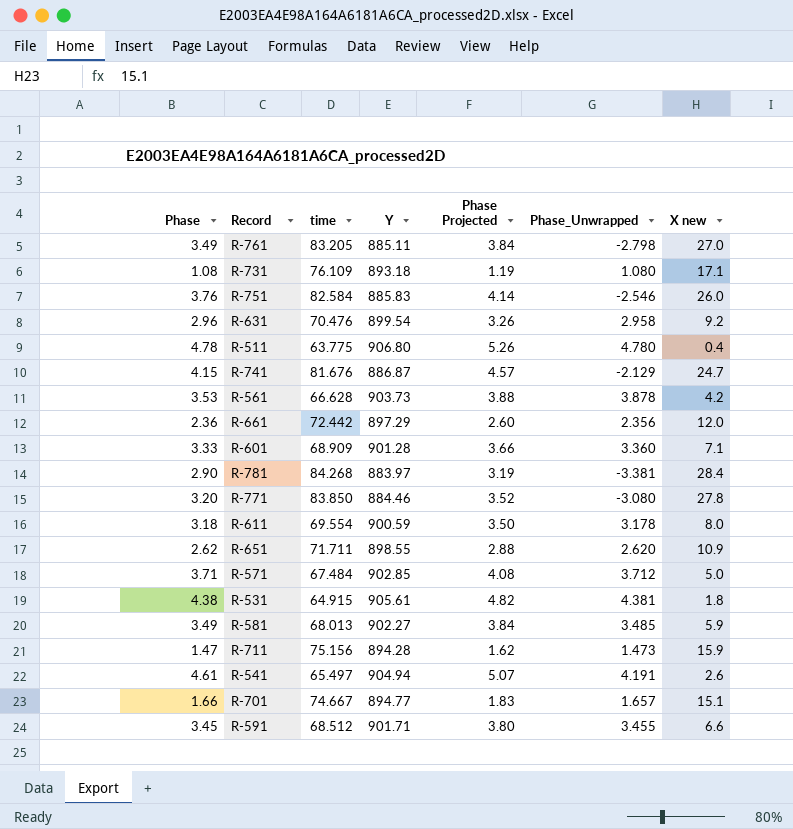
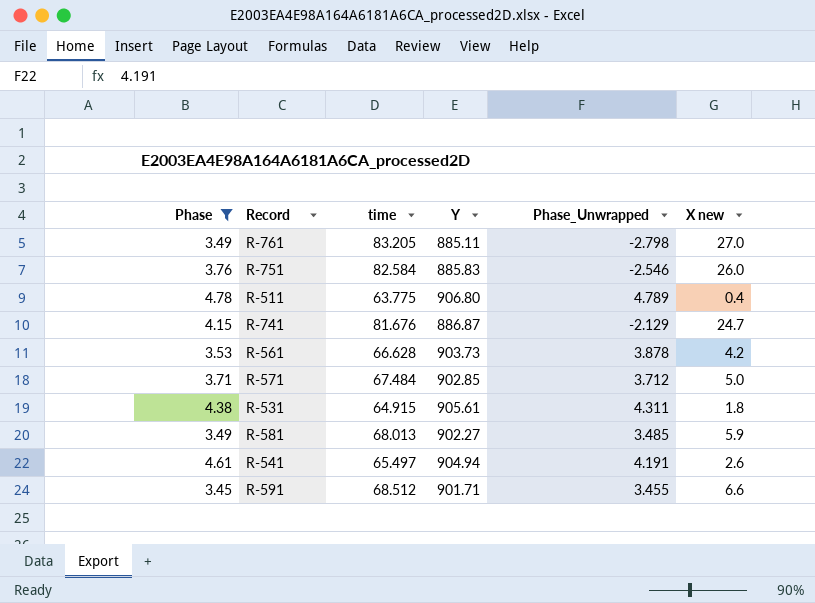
filter: none -> Phase >= 3.45
column Phase Projected | formula: [Phase] * 1.1 -> none
R-511 | Phase_Unwrapped: 4.780 -> 4.789
R-531 | Phase_Unwrapped: 4.381 -> 4.311

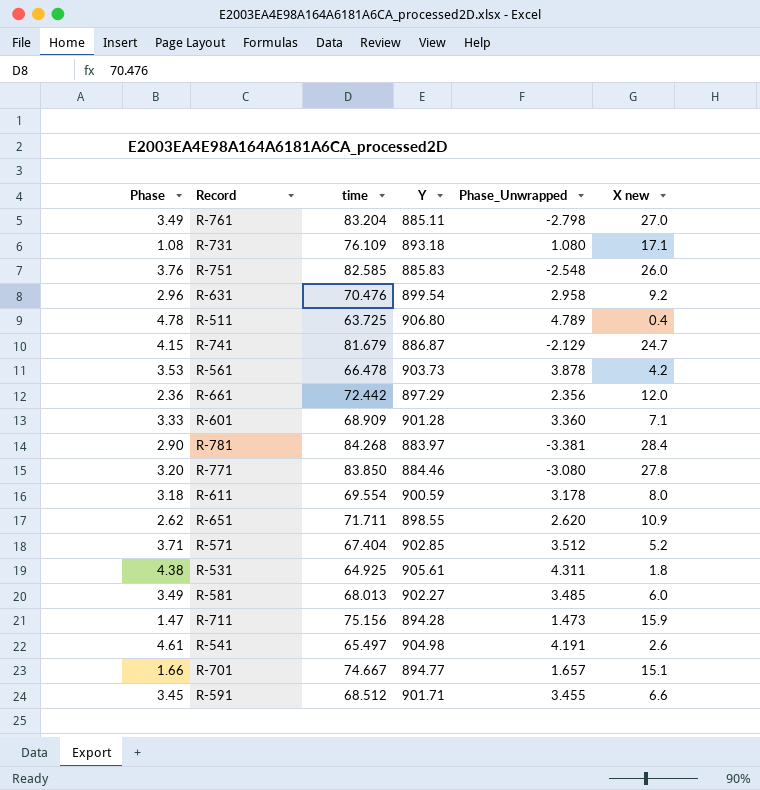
filter: Phase >= 3.45 -> none
R-761 | time: 83.205 -> 83.204
R-751 | time: 82.584 -> 82.585
R-751 | Phase_Unwrapped: -2.546 -> -2.548
R-511 | time: 63.775 -> 63.725
R-741 | time: 81.676 -> 81.679
R-561 | time: 66.628 -> 66.478
R-571 | time: 67.484 -> 67.404
R-571 | Phase_Unwrapped: 3.712 -> 3.512
R-571 | X new: 5.0 -> 5.2
R-531 | time: 64.915 -> 64.925
R-581 | X new: 5.9 -> 6.0
R-541 | Y: 904.94 -> 904.98

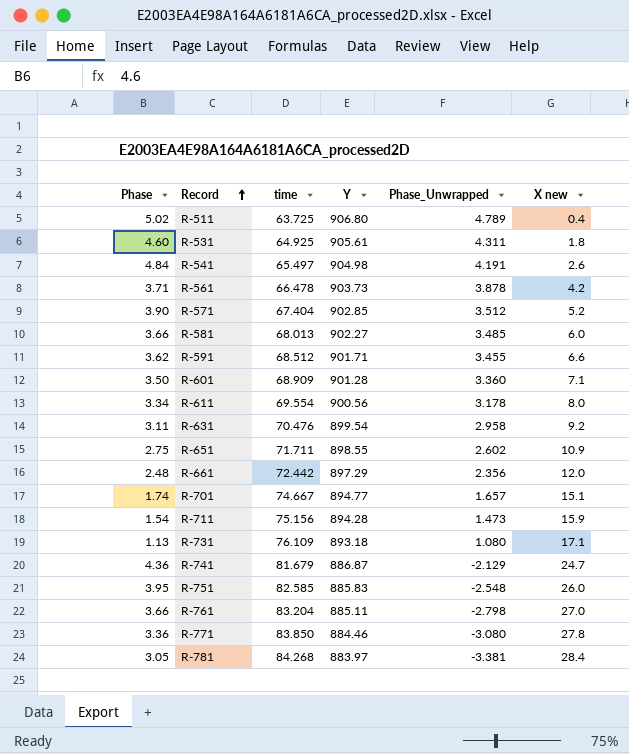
row order: none -> Record ascending
R-511 | Phase: 4.78 -> 5.02
R-531 | Phase: 4.38 -> 4.60
R-541 | Phase: 4.61 -> 4.84
R-561 | Phase: 3.53 -> 3.71
R-571 | Phase: 3.71 -> 3.90
R-581 | Phase: 3.49 -> 3.66
R-591 | Phase: 3.45 -> 3.62
R-601 | Phase: 3.33 -> 3.50
R-611 | Phase: 3.18 -> 3.34
R-611 | Y: 900.59 -> 900.56
R-631 | Phase: 2.96 -> 3.11
R-651 | Phase: 2.62 -> 2.75
R-651 | Phase_Unwrapped: 2.620 -> 2.602
R-661 | Phase: 2.36 -> 2.48
R-701 | Phase: 1.66 -> 1.74
R-711 | Phase: 1.47 -> 1.54
R-731 | Phase: 1.08 -> 1.13
R-741 | Phase: 4.15 -> 4.36
R-751 | Phase: 3.76 -> 3.95
R-761 | Phase: 3.49 -> 3.66
R-771 | Phase: 3.20 -> 3.36
R-781 | Phase: 2.90 -> 3.05

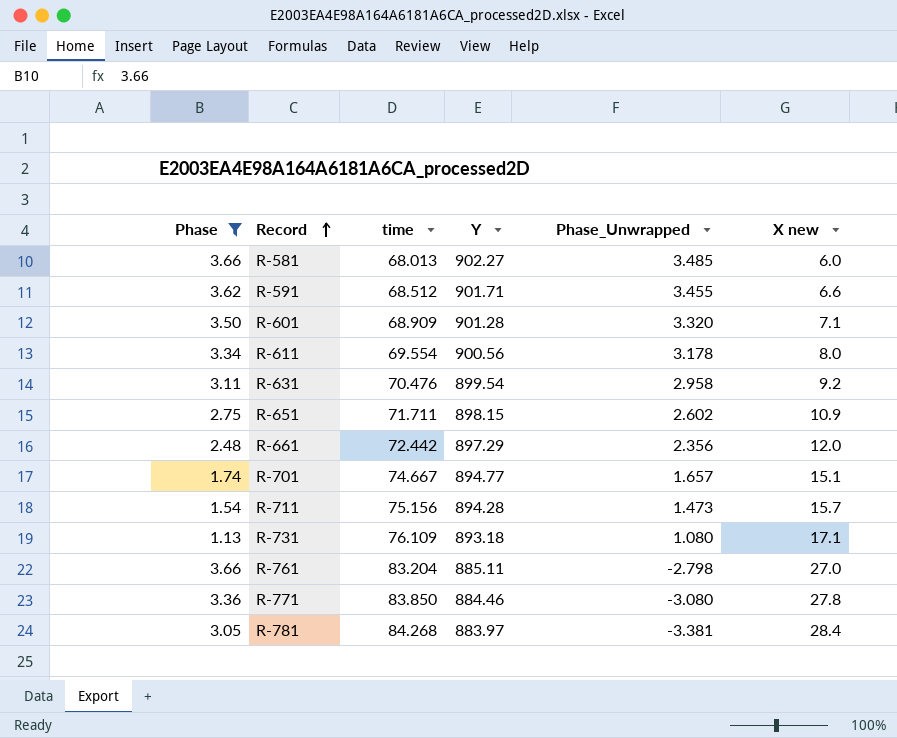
filter: none -> Phase <= 3.66
R-601 | Phase_Unwrapped: 3.360 -> 3.320
R-651 | Y: 898.55 -> 898.15
R-711 | X new: 15.9 -> 15.7

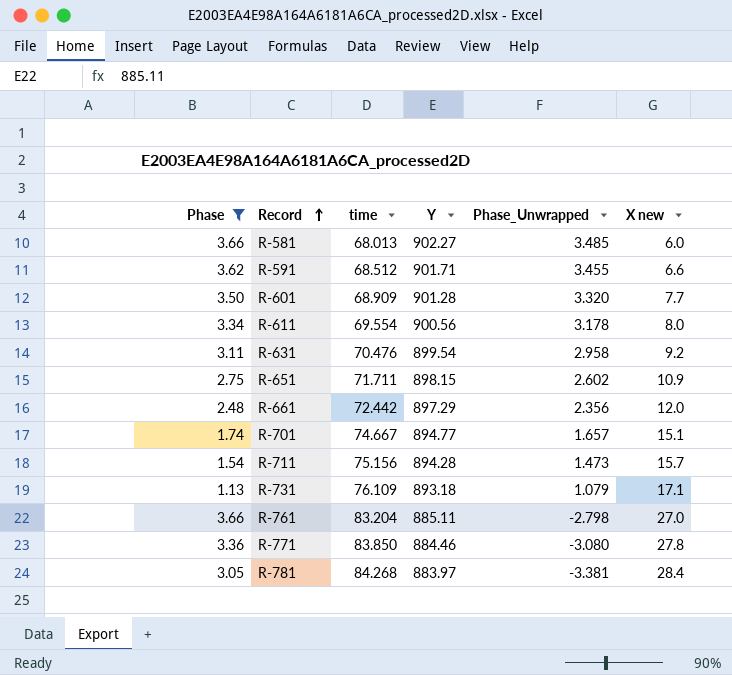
R-601 | X new: 7.1 -> 7.7
R-731 | Phase_Unwrapped: 1.080 -> 1.079

